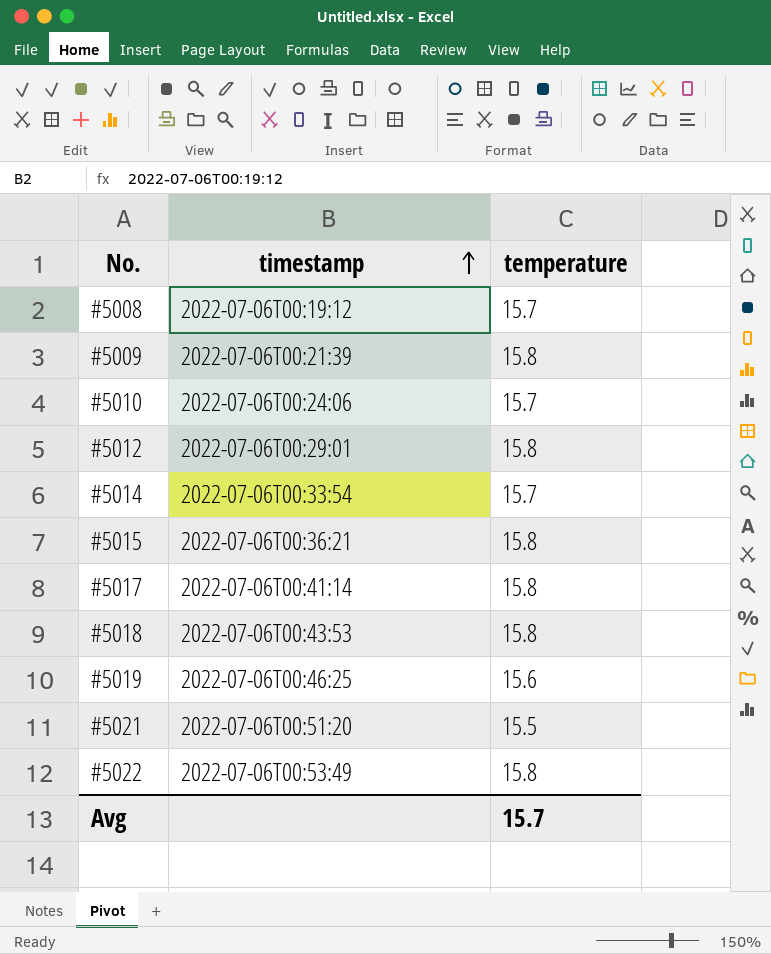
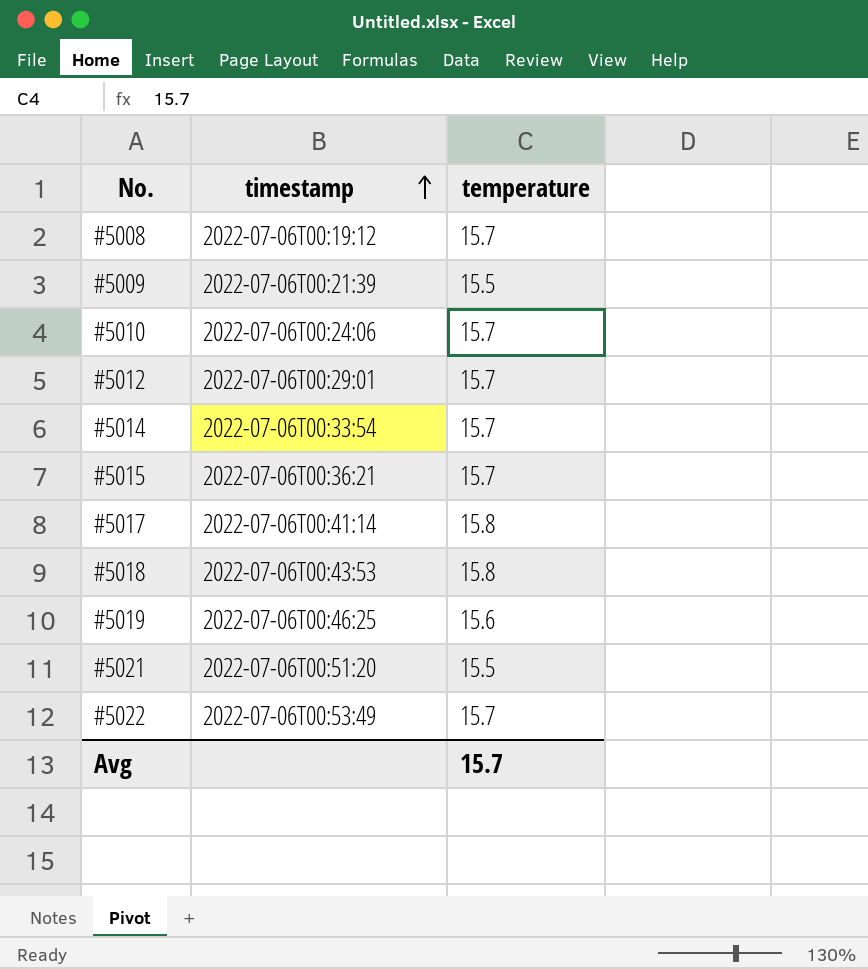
#5009 | temperature: 15.8 -> 15.5
#5012 | temperature: 15.8 -> 15.7
#5015 | temperature: 15.8 -> 15.7
#5022 | temperature: 15.8 -> 15.7

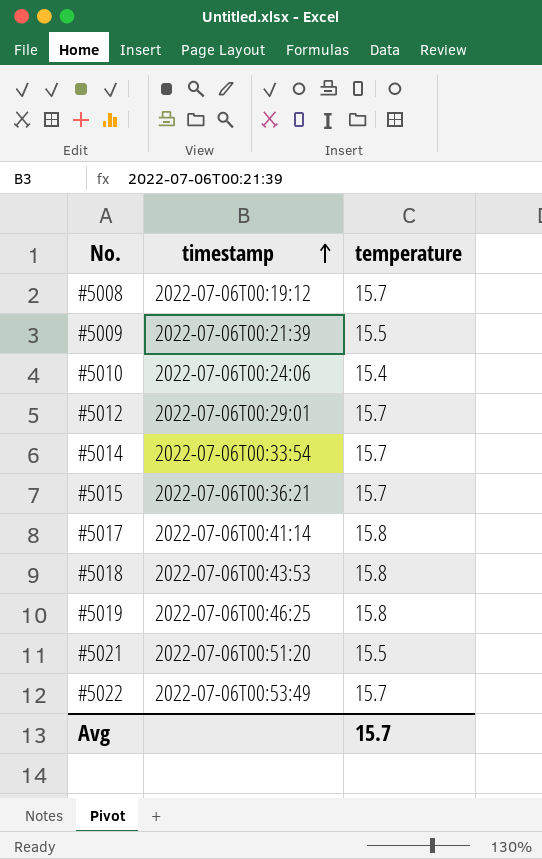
#5010 | temperature: 15.7 -> 15.4
#5019 | temperature: 15.6 -> 15.8

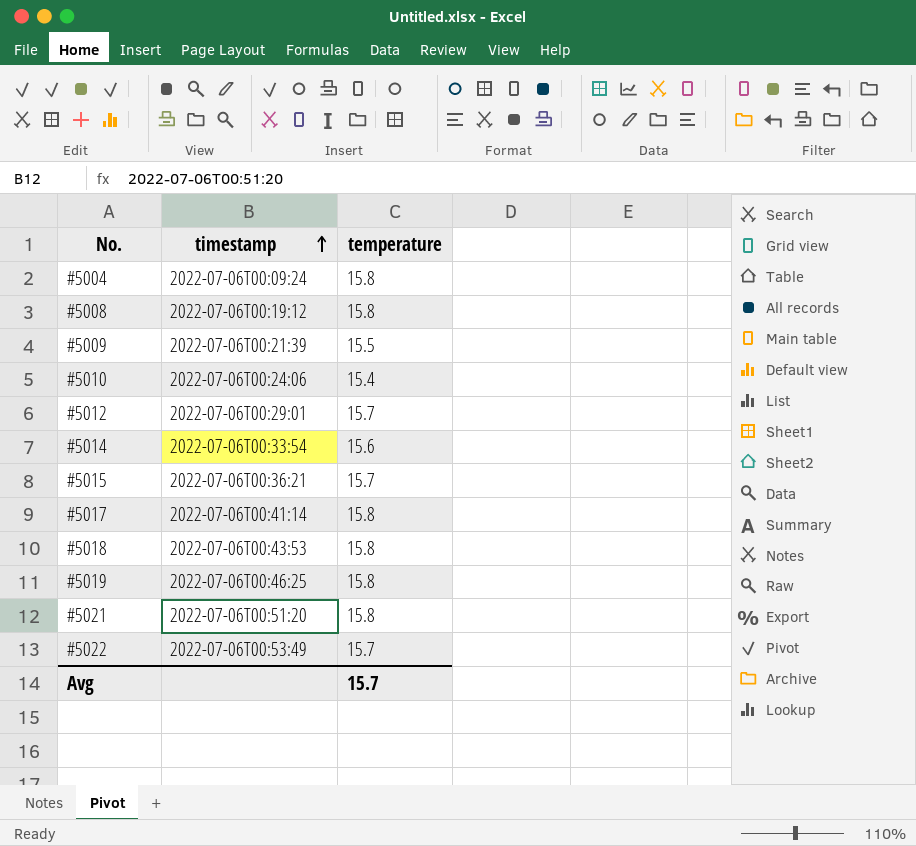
row #5004: none -> 2022-07-06T00:09:24 | 15.8
#5008 | temperature: 15.7 -> 15.8
#5014 | temperature: 15.7 -> 15.6
#5021 | temperature: 15.5 -> 15.8

